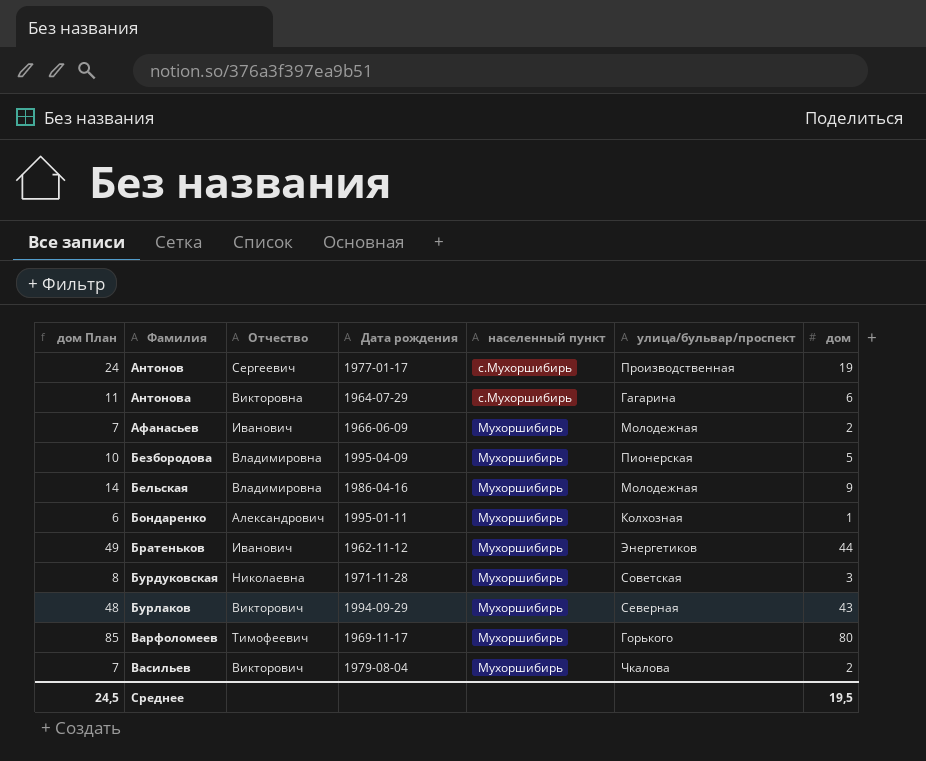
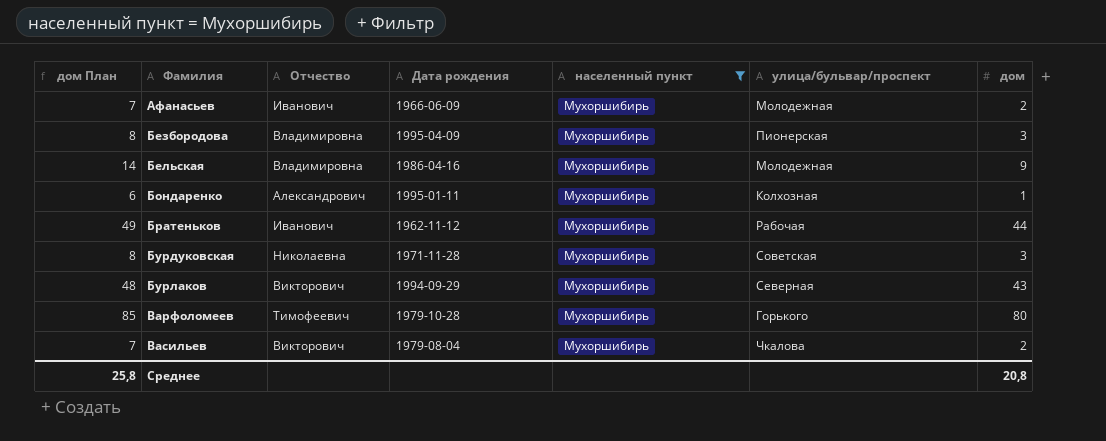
filter: none -> населенный пункт = Мухоршибирь
Безбородова | дом План: 10 -> 8
Безбородова | дом: 5 -> 3
Братеньков | улица/бульвар/проспект: Энергетиков -> Рабочая
Варфоломеев | Дата рождения: 1969-11-17 -> 1979-10-28
Среднее | дом План: 24,5 -> 25,8
Среднее | дом: 19,5 -> 20,8

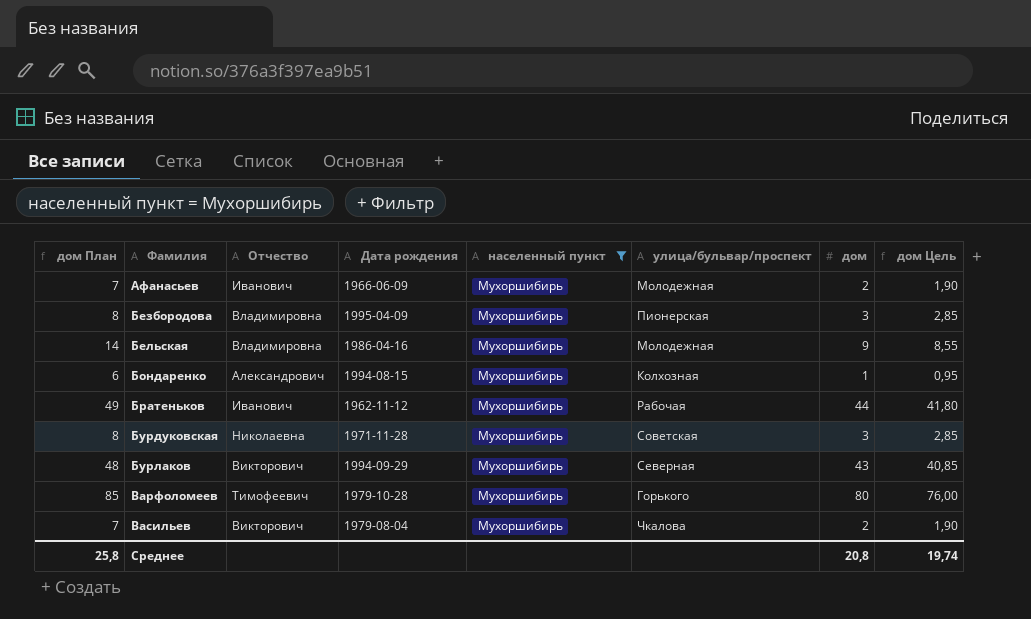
column дом Цель | formula: none -> [дом] * 0,95
Бондаренко | Дата рождения: 1995-01-11 -> 1994-08-15

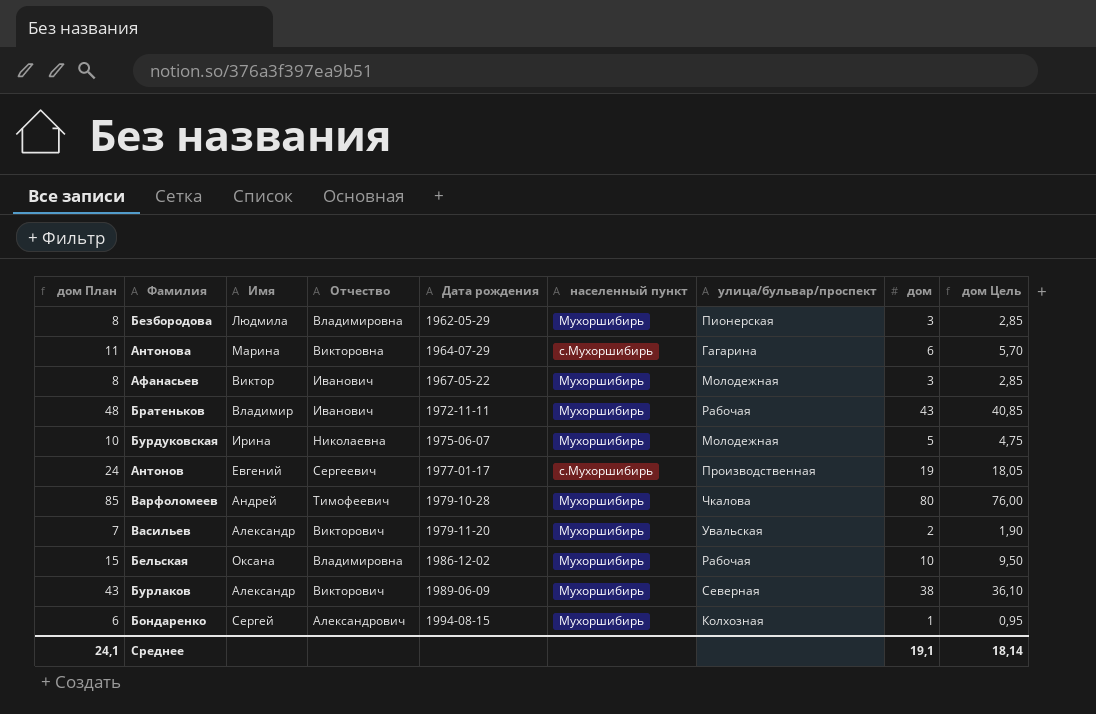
filter: населенный пункт = Мухоршибирь -> none
row order: Фамилия ascending -> Дата рождения ascending
column Имя | position: none -> 3
Безбородова | Дата рождения: 1995-04-09 -> 1962-05-29
Афанасьев | дом План: 7 -> 8
Афанасьев | Дата рождения: 1966-06-09 -> 1967-05-22
Афанасьев | дом: 2 -> 3
Афанасьев | дом Цель: 1,90 -> 2,85
Братеньков | дом План: 49 -> 48
Братеньков | Дата рождения: 1962-11-12 -> 1972-11-11
Братеньков | дом: 44 -> 43
Братеньков | дом Цель: 41,80 -> 40,85
Бурдуковская | дом План: 8 -> 10
Бурдуковская | Дата рождения: 1971-11-28 -> 1975-06-07
Бурдуковская | улица/бульвар/проспект: Советская -> Молодежная
Бурдуковская | дом: 3 -> 5
Бурдуковская | дом Цель: 2,85 -> 4,75
Варфоломеев | улица/бульвар/проспект: Горького -> Чкалова
Васильев | Дата рождения: 1979-08-04 -> 1979-11-20
Васильев | улица/бульвар/проспект: Чкалова -> Увальская
Бельская | дом План: 14 -> 15
Бельская | Дата рождения: 1986-04-16 -> 1986-12-02
Бельская | улица/бульвар/проспект: Молодежная -> Рабочая
Бельская | дом: 9 -> 10
Бельская | дом Цель: 8,55 -> 9,50
Бурлаков | дом План: 48 -> 43
Бурлаков | Дата рождения: 1994-09-29 -> 1989-06-09
Бурлаков | дом: 43 -> 38
Бурлаков | дом Цель: 40,85 -> 36,10
Среднее | дом План: 25,8 -> 24,1
Среднее | дом: 20,8 -> 19,1
Среднее | дом Цель: 19,74 -> 18,14

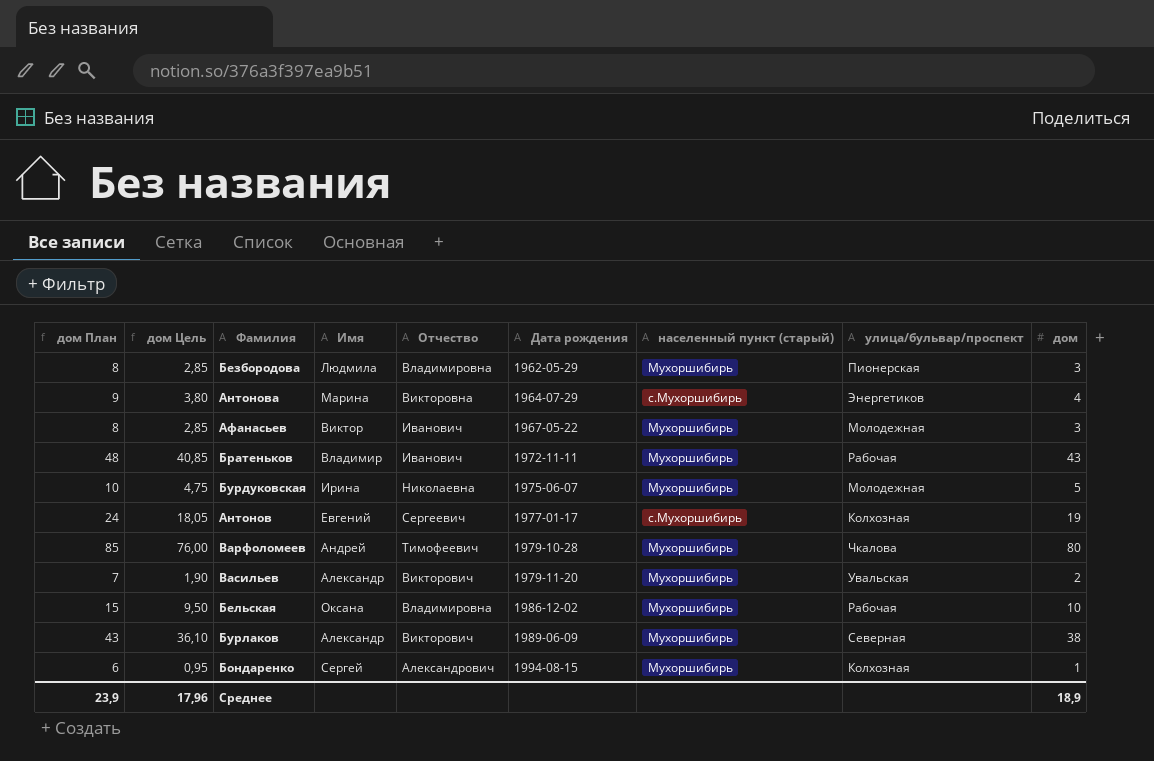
column дом Цель | position: 9 -> 2
column name: населенный пункт -> населенный пункт (старый)
Антонова | дом План: 11 -> 9
Антонова | дом Цель: 5,70 -> 3,80
Антонова | улица/бульвар/проспект: Гагарина -> Энергетиков
Антонова | дом: 6 -> 4
Антонов | улица/бульвар/проспект: Производственная -> Колхозная
Среднее | дом План: 24,1 -> 23,9
Среднее | дом Цель: 18,14 -> 17,96
Среднее | дом: 19,1 -> 18,9

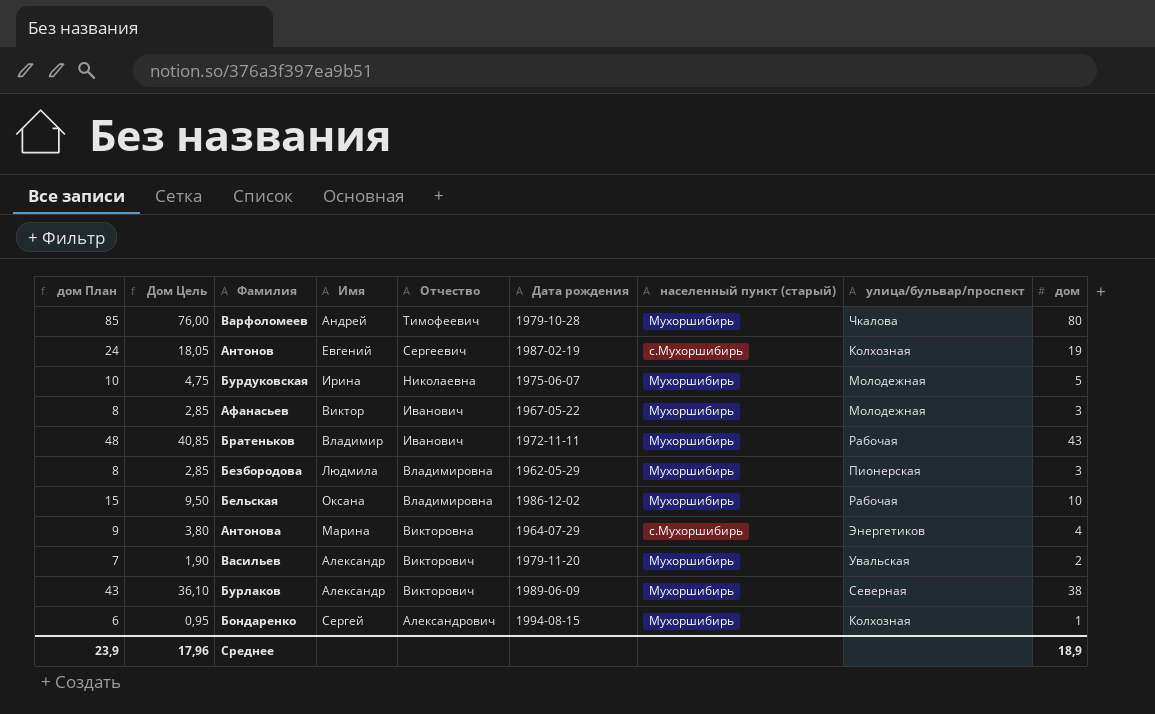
row order: Дата рождения ascending -> Отчество descending
column name: дом Цель -> Дом Цель
Антонов | Дата рождения: 1977-01-17 -> 1987-02-19

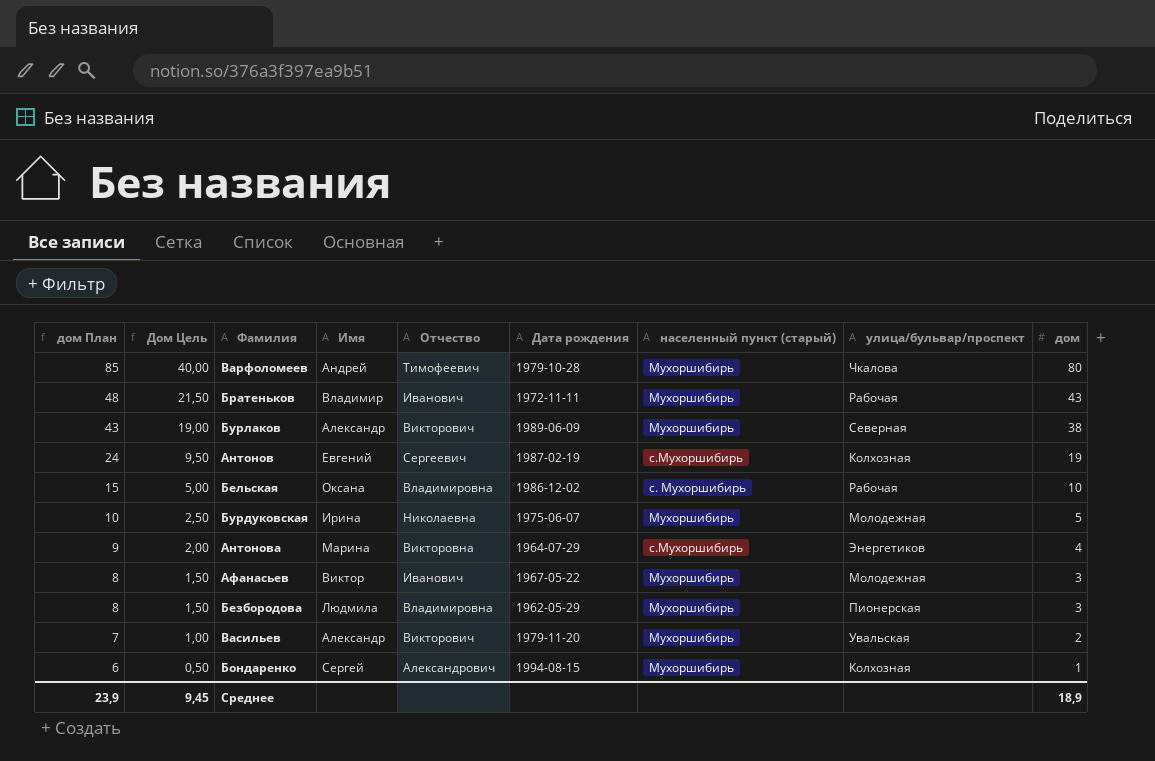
row order: Отчество descending -> дом План descending
column Дом Цель | formula: [дом] * 0,95 -> [дом] * 0,5
Бельская | населенный пункт (старый): Мухоршибирь -> с. Мухоршибирь
Среднее | Дом Цель: 17,96 -> 9,45

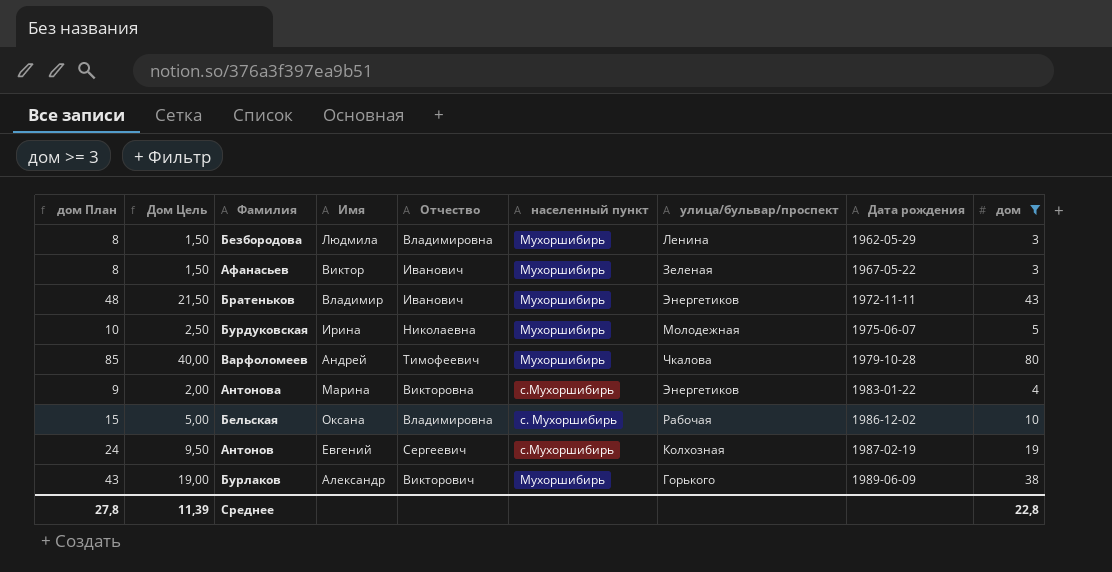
filter: none -> дом >= 3
row order: дом План descending -> Дата рождения ascending
column name: населенный пункт (старый) -> населенный пункт
column Дата рождения | position: 6 -> 8
Безбородова | улица/бульвар/проспект: Пионерская -> Ленина
Афанасьев | улица/бульвар/проспект: Молодежная -> Зеленая
Братеньков | улица/бульвар/проспект: Рабочая -> Энергетиков
Антонова | Дата рождения: 1964-07-29 -> 1983-01-22
Бурлаков | улица/бульвар/проспект: Северная -> Горького
Среднее | дом План: 23,9 -> 27,8
Среднее | Дом Цель: 9,45 -> 11,39
Среднее | дом: 18,9 -> 22,8

